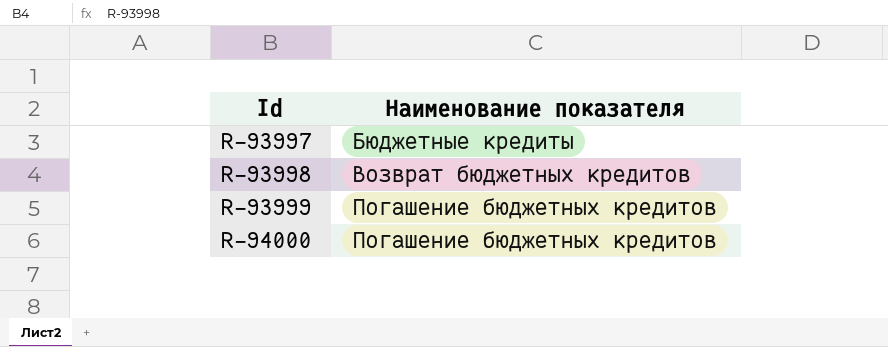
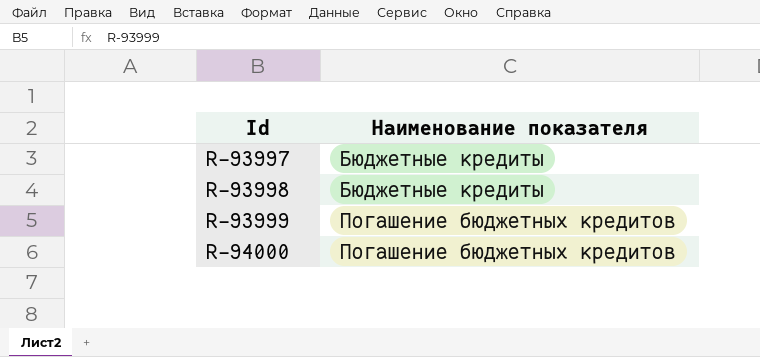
R-93998 | Наименование показателя: Возврат бюджетных кредитов -> Бюджетные кредиты

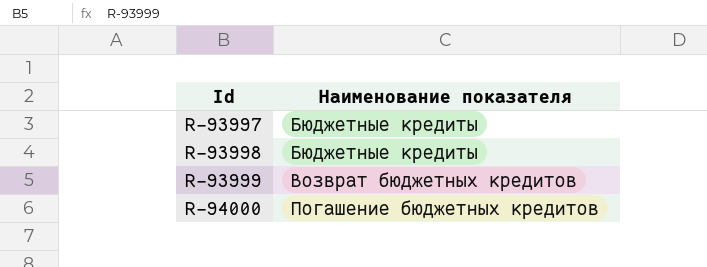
R-93999 | Наименование показателя: Погашение бюджетных кредитов -> Возврат бюджетных кредитов

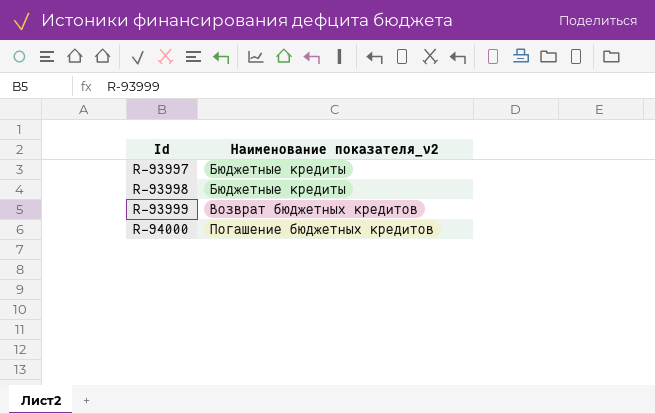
column name: Наименование показателя -> Наименование показателя_v2

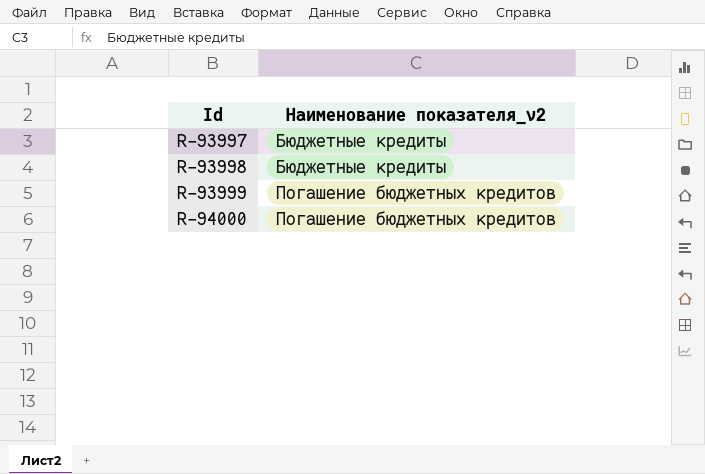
R-93999 | Наименование показателя_v2: Возврат бюджетных кредитов -> Погашение бюджетных кредитов

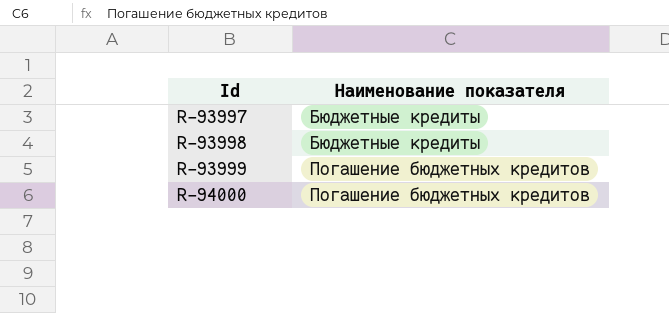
column name: Наименование показателя_v2 -> Наименование показателя

